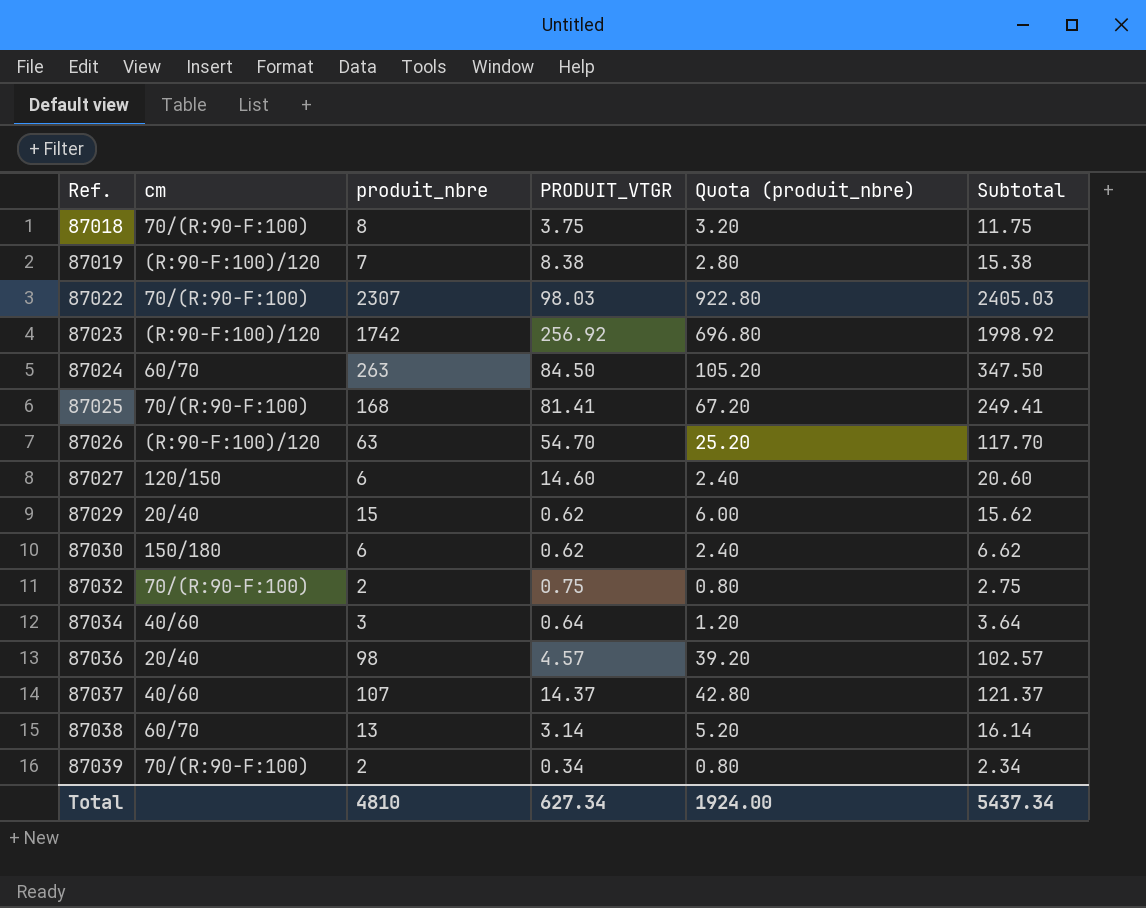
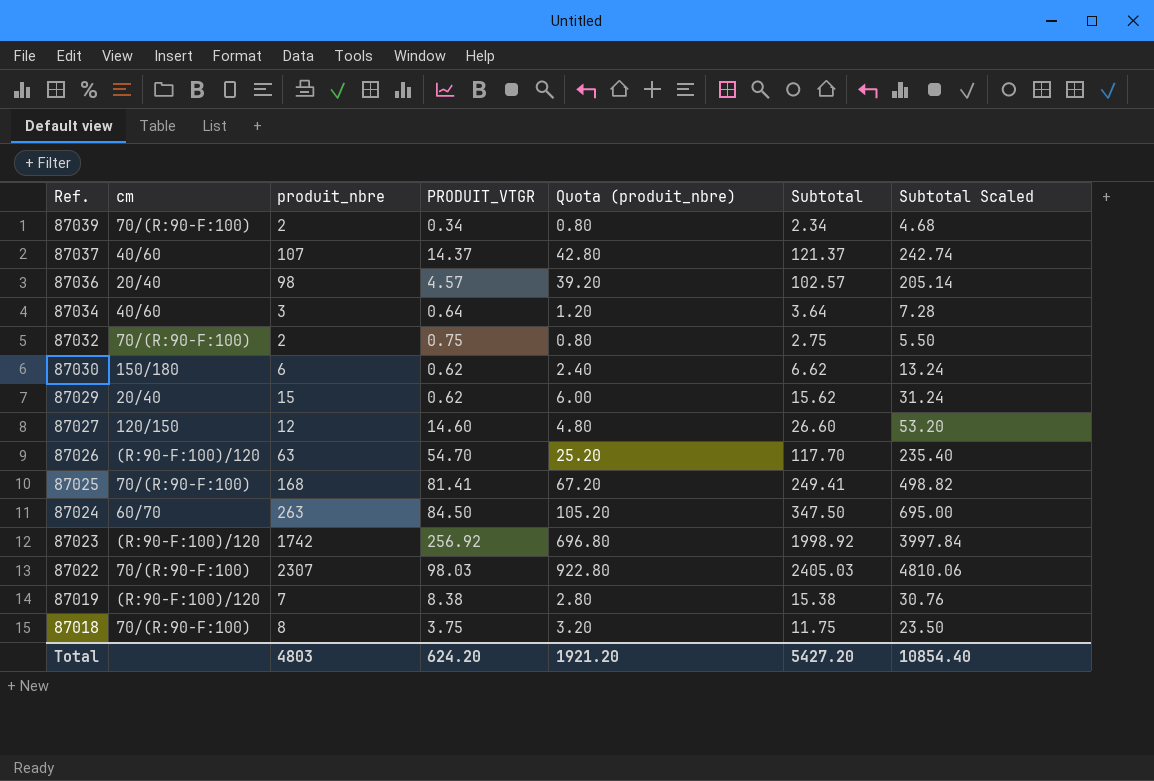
row order: Ref. ascending -> Ref. descending
column Subtotal Scaled | formula: none -> [Subtotal] * 2
row 87038: 60/70 | 13 | 3.14 | 5.20 | 16.14 -> none
87027 | produit_nbre: 6 -> 12
87027 | Quota (produit_nbre): 2.40 -> 4.80
87027 | Subtotal: 20.60 -> 26.60
Total | produit_nbre: 4810 -> 4803
Total | PRODUIT_VTGR: 627.34 -> 624.20
Total | Quota (produit_nbre): 1924.00 -> 1921.20
Total | Subtotal: 5437.34 -> 5427.20

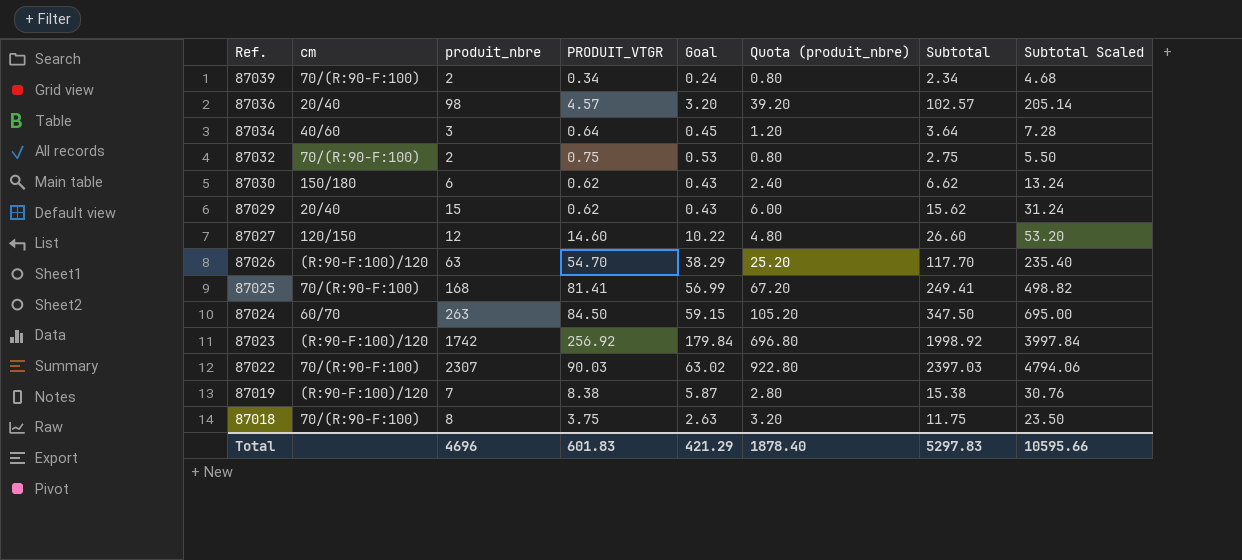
column Goal | formula: none -> [PRODUIT_VTGR] * 0.7
row 87037: 40/60 | 107 | 14.37 | 42.80 | 121.37 | 242.74 -> none
87022 | PRODUIT_VTGR: 98.03 -> 90.03
87022 | Subtotal: 2405.03 -> 2397.03
87022 | Subtotal Scaled: 4810.06 -> 4794.06
Total | produit_nbre: 4803 -> 4696
Total | PRODUIT_VTGR: 624.20 -> 601.83
Total | Quota (produit_nbre): 1921.20 -> 1878.40
Total | Subtotal: 5427.20 -> 5297.83
Total | Subtotal Scaled: 10854.40 -> 10595.66

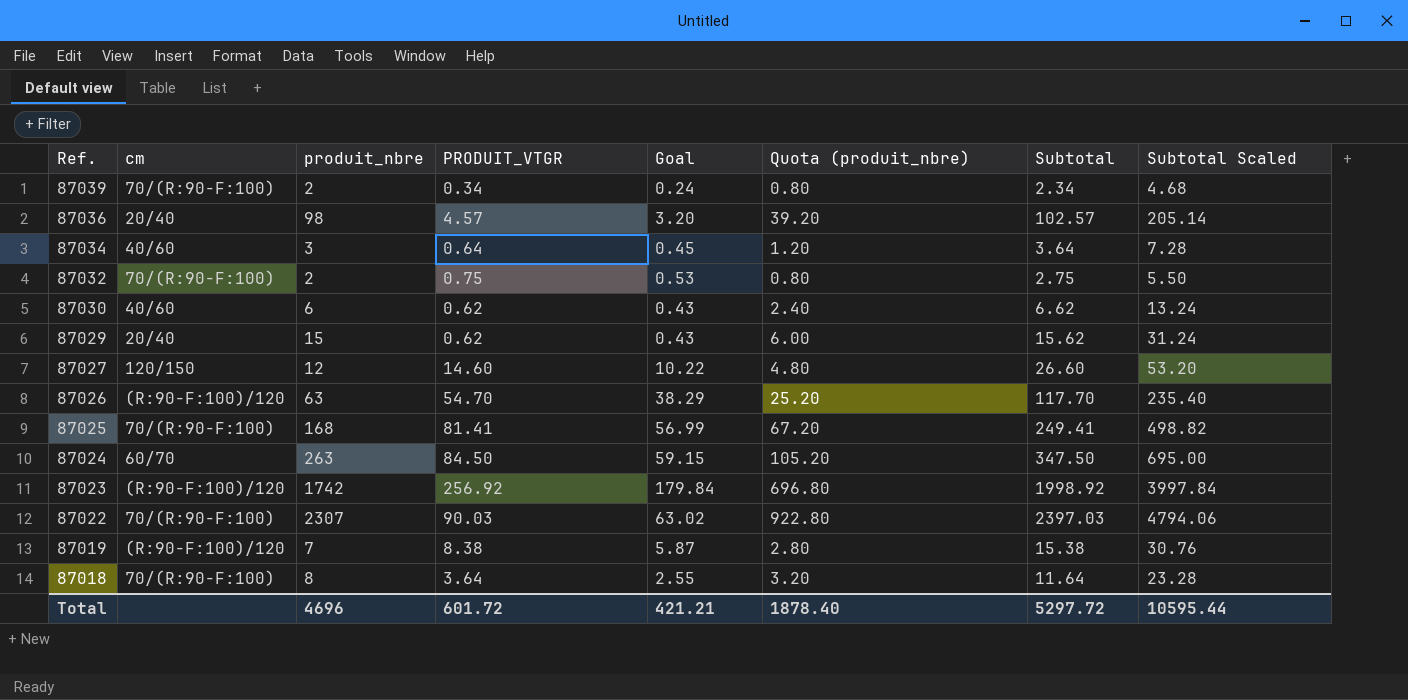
87030 | cm: 150/180 -> 40/60
87018 | PRODUIT_VTGR: 3.75 -> 3.64
87018 | Goal: 2.63 -> 2.55
87018 | Subtotal: 11.75 -> 11.64
87018 | Subtotal Scaled: 23.50 -> 23.28
Total | PRODUIT_VTGR: 601.83 -> 601.72
Total | Goal: 421.29 -> 421.21
Total | Subtotal: 5297.83 -> 5297.72
Total | Subtotal Scaled: 10595.66 -> 10595.44

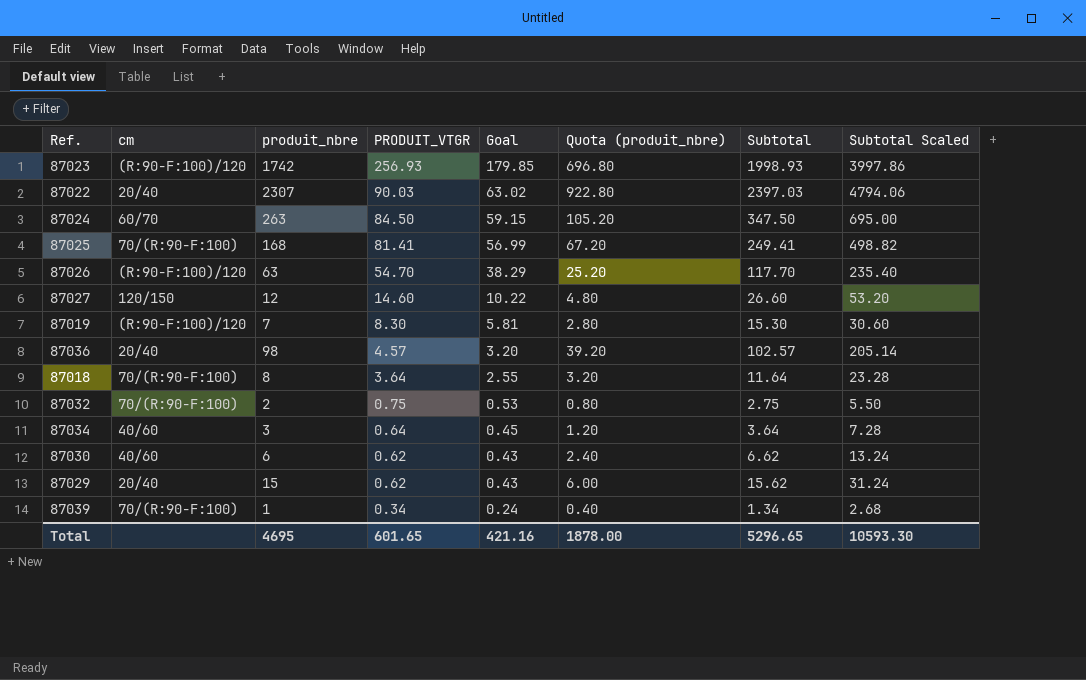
row order: Ref. descending -> PRODUIT_VTGR descending
87023 | PRODUIT_VTGR: 256.92 -> 256.93
87023 | Goal: 179.84 -> 179.85
87023 | Subtotal: 1998.92 -> 1998.93
87023 | Subtotal Scaled: 3997.84 -> 3997.86
87022 | cm: 70/(R:90-F:100) -> 20/40
87019 | PRODUIT_VTGR: 8.38 -> 8.30
87019 | Goal: 5.87 -> 5.81
87019 | Subtotal: 15.38 -> 15.30
87019 | Subtotal Scaled: 30.76 -> 30.60
87039 | produit_nbre: 2 -> 1
87039 | Quota (produit_nbre): 0.80 -> 0.40
87039 | Subtotal: 2.34 -> 1.34
87039 | Subtotal Scaled: 4.68 -> 2.68
Total | produit_nbre: 4696 -> 4695
Total | PRODUIT_VTGR: 601.72 -> 601.65
Total | Goal: 421.21 -> 421.16
Total | Quota (produit_nbre): 1878.40 -> 1878.00
Total | Subtotal: 5297.72 -> 5296.65
Total | Subtotal Scaled: 10595.44 -> 10593.30

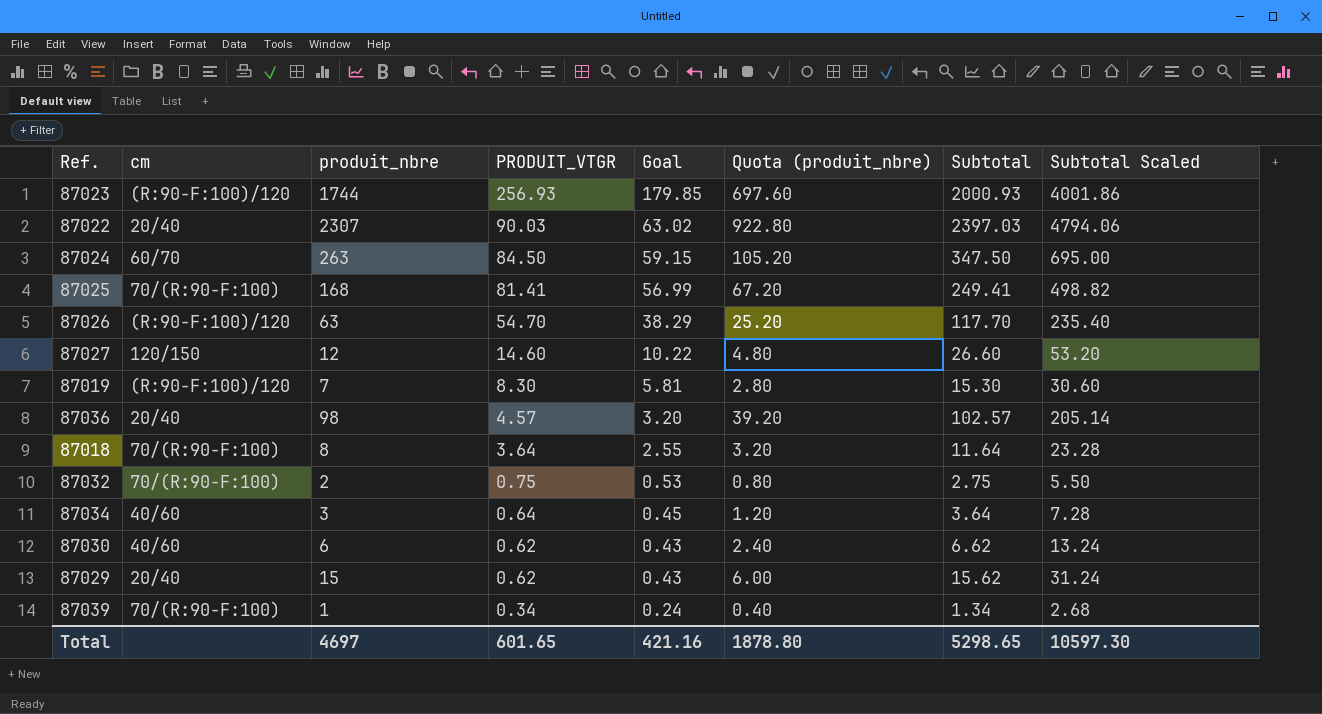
87023 | produit_nbre: 1742 -> 1744
87023 | Quota (produit_nbre): 696.80 -> 697.60
87023 | Subtotal: 1998.93 -> 2000.93
87023 | Subtotal Scaled: 3997.86 -> 4001.86
Total | produit_nbre: 4695 -> 4697
Total | Quota (produit_nbre): 1878.00 -> 1878.80
Total | Subtotal: 5296.65 -> 5298.65
Total | Subtotal Scaled: 10593.30 -> 10597.30

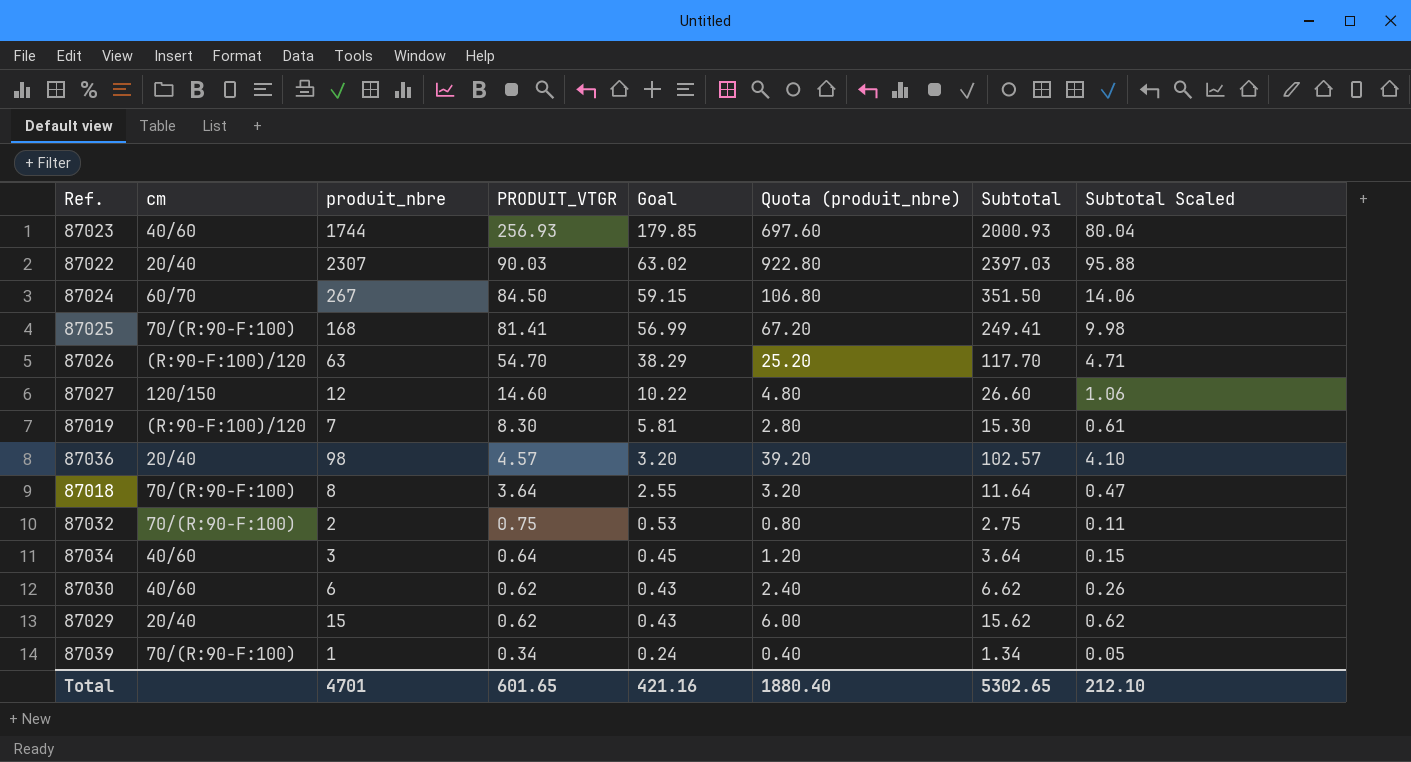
column Subtotal Scaled | formula: [Subtotal] * 2 -> [Subtotal] * 0.04
87023 | cm: (R:90-F:100)/120 -> 40/60
87024 | produit_nbre: 263 -> 267
87024 | Quota (produit_nbre): 105.20 -> 106.80
87024 | Subtotal: 347.50 -> 351.50
Total | produit_nbre: 4697 -> 4701
Total | Quota (produit_nbre): 1878.80 -> 1880.40
Total | Subtotal: 5298.65 -> 5302.65
Total | Subtotal Scaled: 10597.30 -> 212.10

